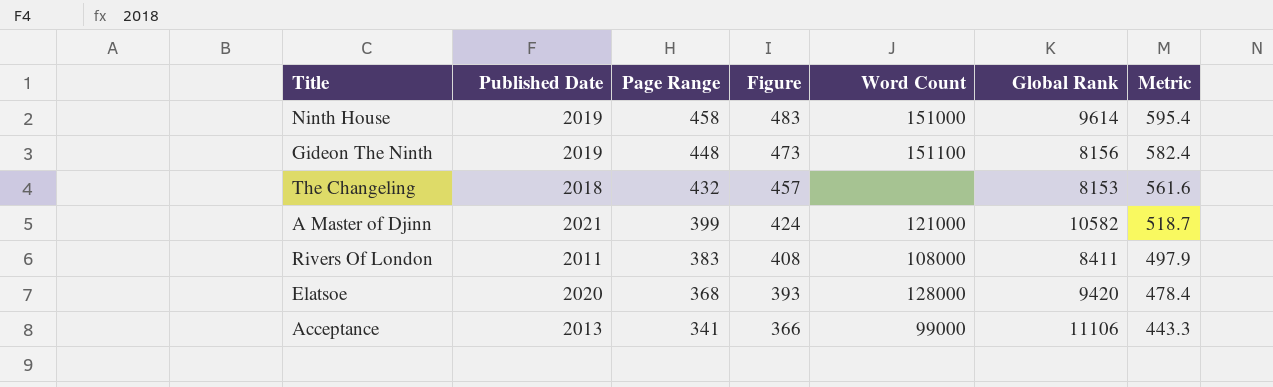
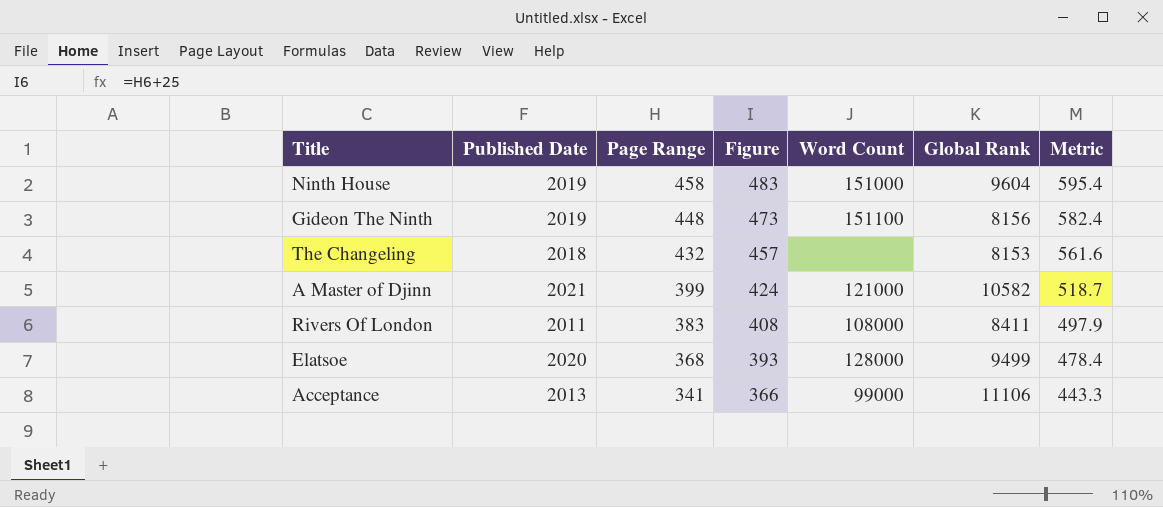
Ninth House | Global Rank: 9614 -> 9604
Elatsoe | Global Rank: 9420 -> 9499

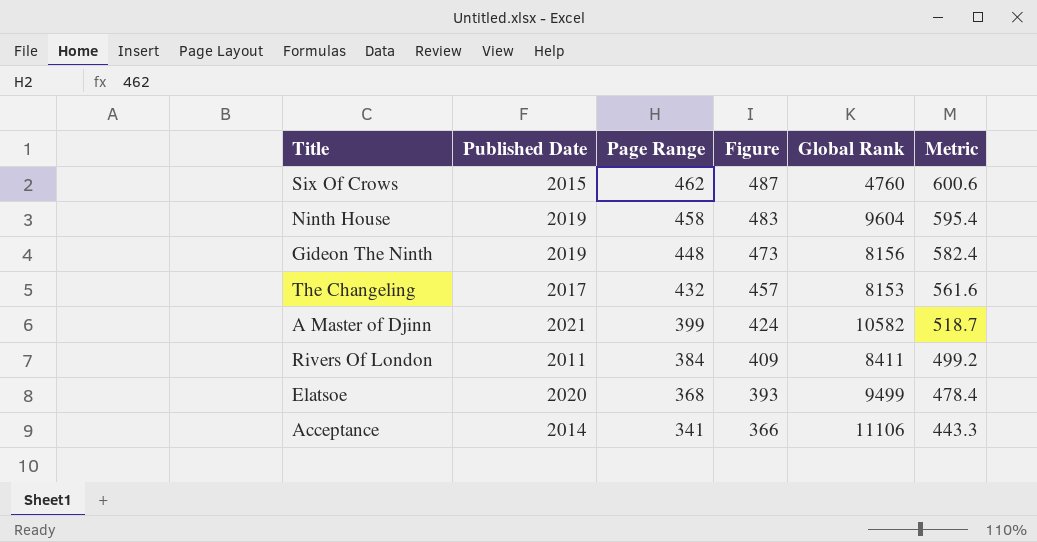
column Word Count | position: 5 -> none
row Six Of Crows: none -> 2015 | 462 | 487 | 4760 | 600.6
The Changeling | Published Date: 2018 -> 2017
Rivers Of London | Page Range: 383 -> 384
Rivers Of London | Figure: 408 -> 409
Rivers Of London | Metric: 497.9 -> 499.2
Acceptance | Published Date: 2013 -> 2014

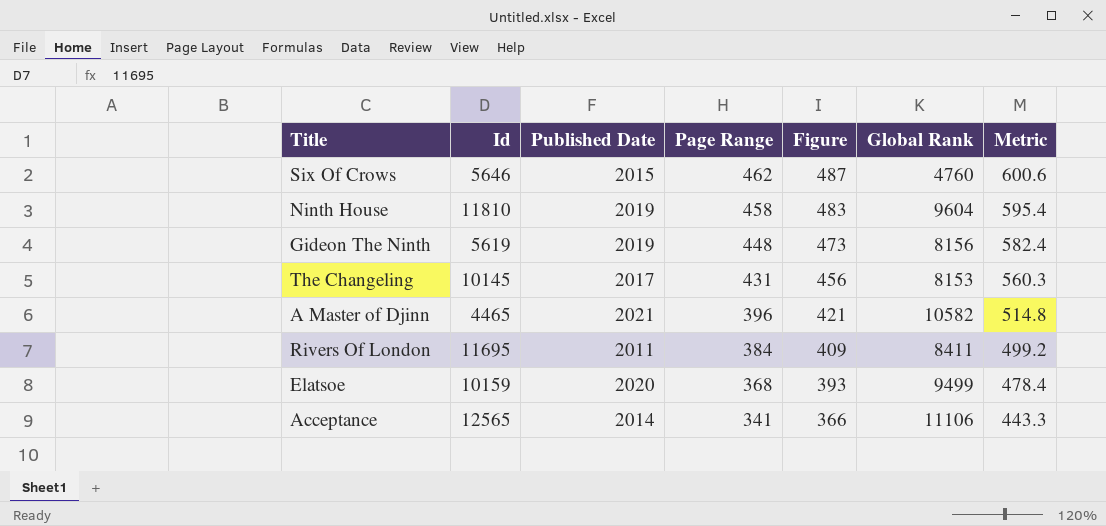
column Id | position: none -> 2
The Changeling | Page Range: 432 -> 431
The Changeling | Figure: 457 -> 456
The Changeling | Metric: 561.6 -> 560.3
A Master of Djinn | Page Range: 399 -> 396
A Master of Djinn | Figure: 424 -> 421
A Master of Djinn | Metric: 518.7 -> 514.8

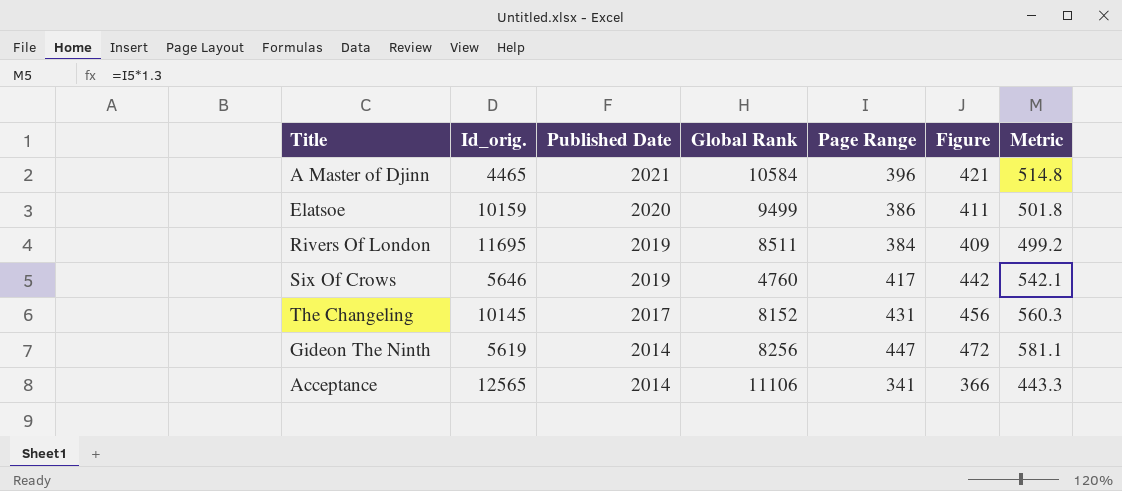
row order: Page Range descending -> Published Date descending
column name: Id -> Id_orig.
column Global Rank | position: 6 -> 4
row Ninth House: 11810 | 2019 | 458 | 483 | 9604 | 595.4 -> none
A Master of Djinn | Global Rank: 10582 -> 10584
Elatsoe | Page Range: 368 -> 386
Elatsoe | Figure: 393 -> 411
Elatsoe | Metric: 478.4 -> 501.8
Rivers Of London | Published Date: 2011 -> 2019
Rivers Of London | Global Rank: 8411 -> 8511
Six Of Crows | Published Date: 2015 -> 2019
Six Of Crows | Page Range: 462 -> 417
Six Of Crows | Figure: 487 -> 442
Six Of Crows | Metric: 600.6 -> 542.1
The Changeling | Global Rank: 8153 -> 8152
Gideon The Ninth | Published Date: 2019 -> 2014
Gideon The Ninth | Global Rank: 8156 -> 8256
Gideon The Ninth | Page Range: 448 -> 447
Gideon The Ninth | Figure: 473 -> 472
Gideon The Ninth | Metric: 582.4 -> 581.1

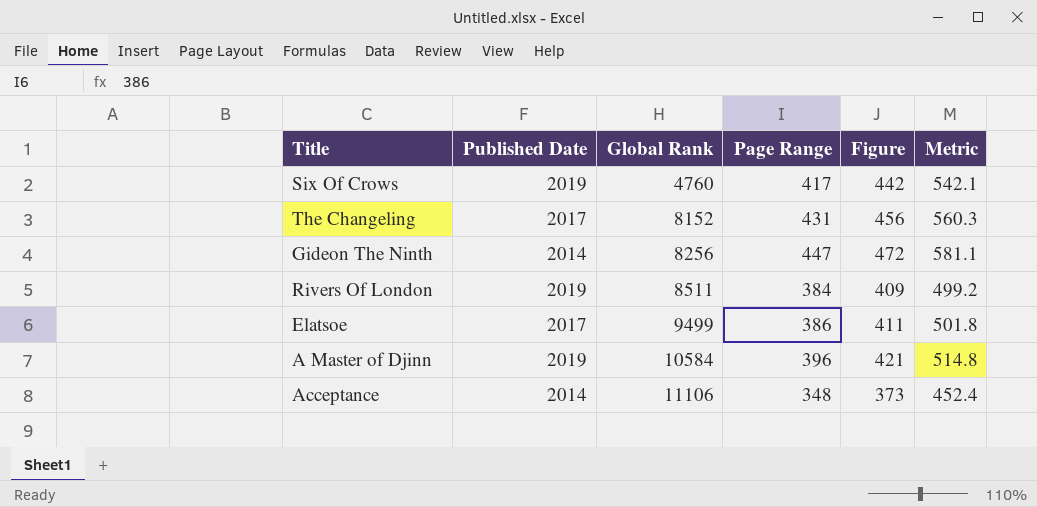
row order: Published Date descending -> Global Rank ascending
column Id_orig. | position: 2 -> none
Elatsoe | Published Date: 2020 -> 2017
A Master of Djinn | Published Date: 2021 -> 2019
Acceptance | Page Range: 341 -> 348
Acceptance | Figure: 366 -> 373
Acceptance | Metric: 443.3 -> 452.4

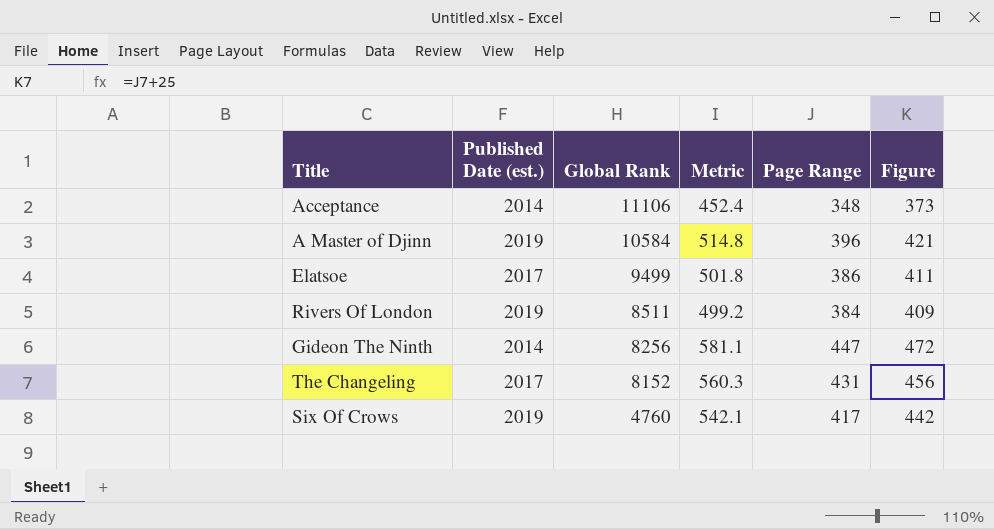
row order: Global Rank ascending -> Global Rank descending
column name: Published Date -> Published Date (est.)
column Metric | position: 6 -> 4

